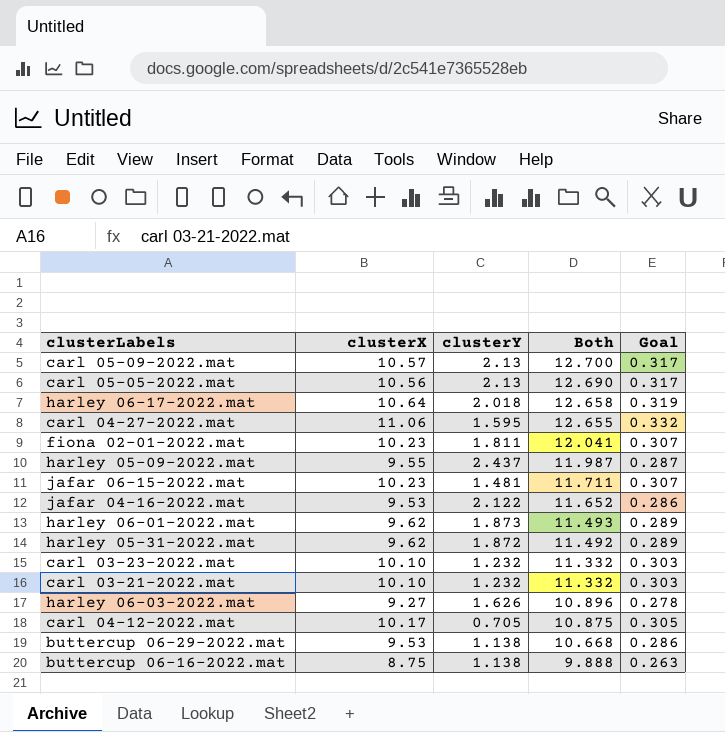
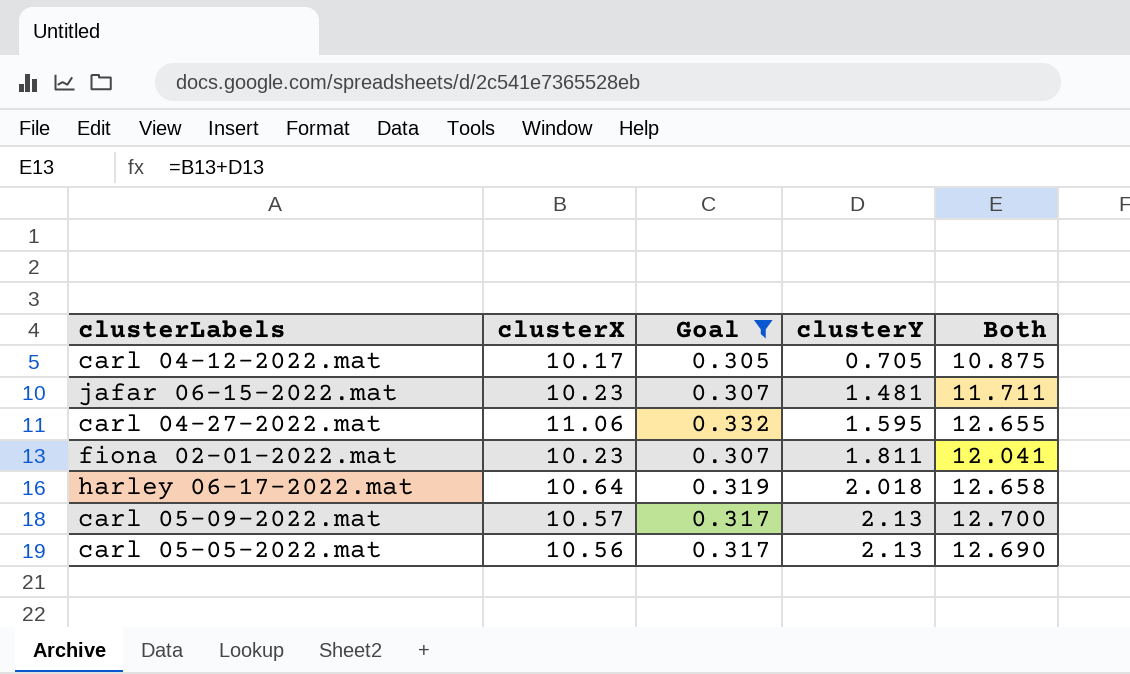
filter: none -> Goal >= 0.305
row order: Both descending -> clusterY ascending
column Goal | position: 5 -> 3

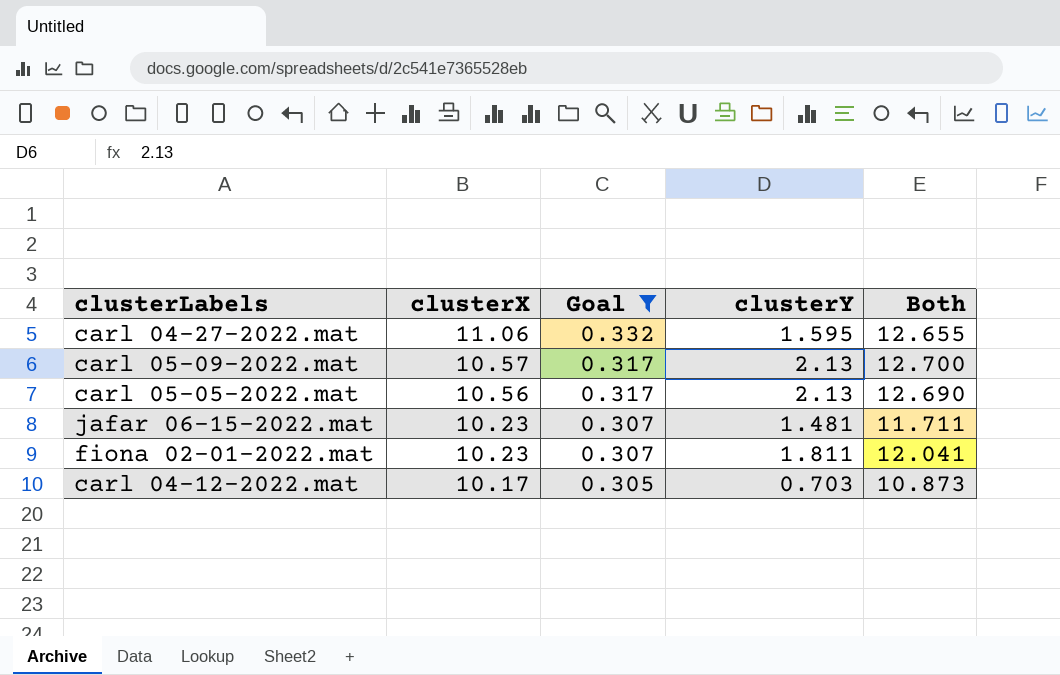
row order: clusterY ascending -> clusterX descending
row harley 06-17-2022.mat: 10.64 | 0.319 | 2.018 | 12.658 -> none
carl 04-12-2022.mat | clusterY: 0.705 -> 0.703
carl 04-12-2022.mat | Both: 10.875 -> 10.873

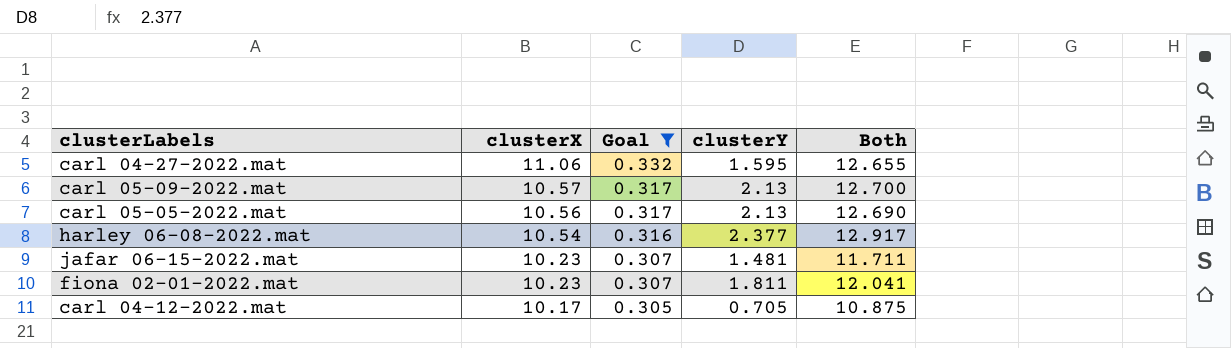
row harley 06-08-2022.mat: none -> 10.54 | 0.316 | 2.377 | 12.917
carl 04-12-2022.mat | clusterY: 0.703 -> 0.705
carl 04-12-2022.mat | Both: 10.873 -> 10.875

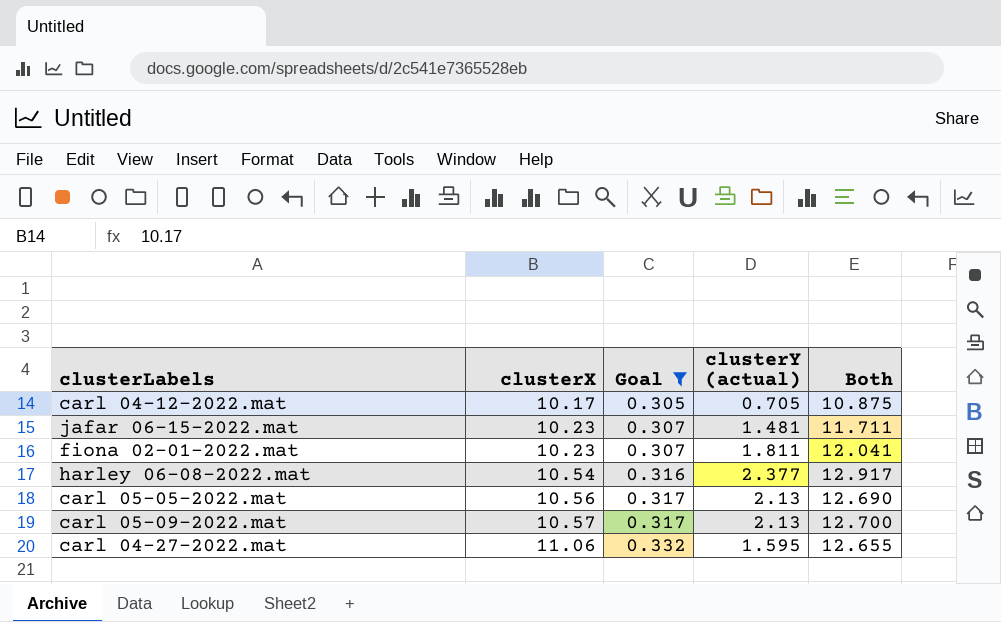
row order: clusterX descending -> clusterX ascending
column name: clusterY -> clusterY (actual)

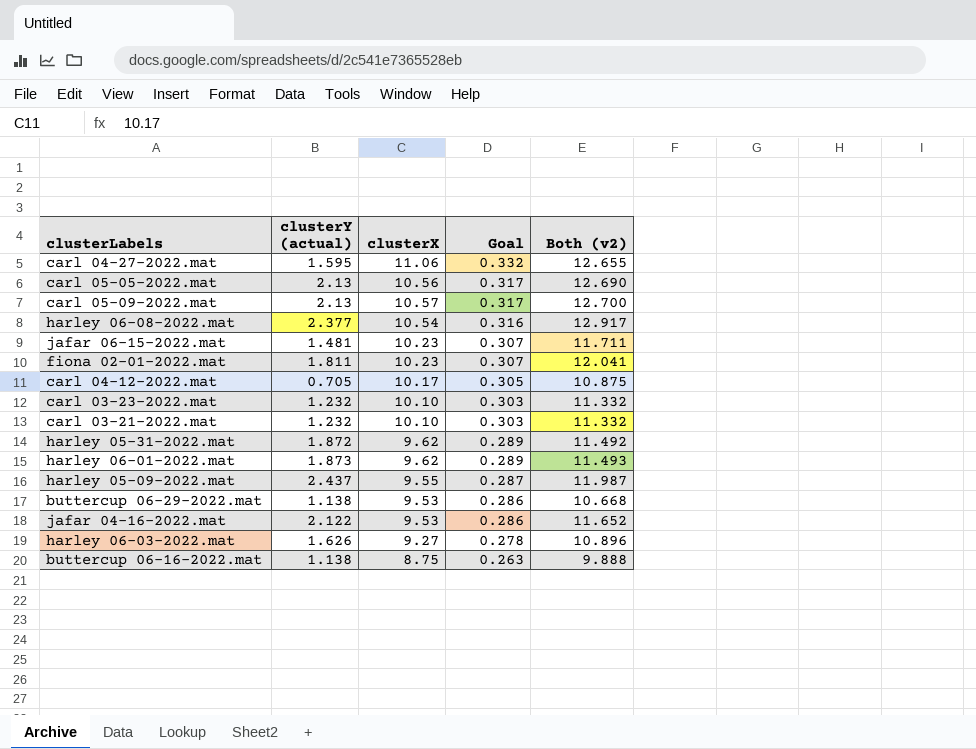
filter: Goal >= 0.305 -> none
row order: clusterX ascending -> Goal descending
column clusterY (actual) | position: 4 -> 2
column name: Both -> Both (v2)

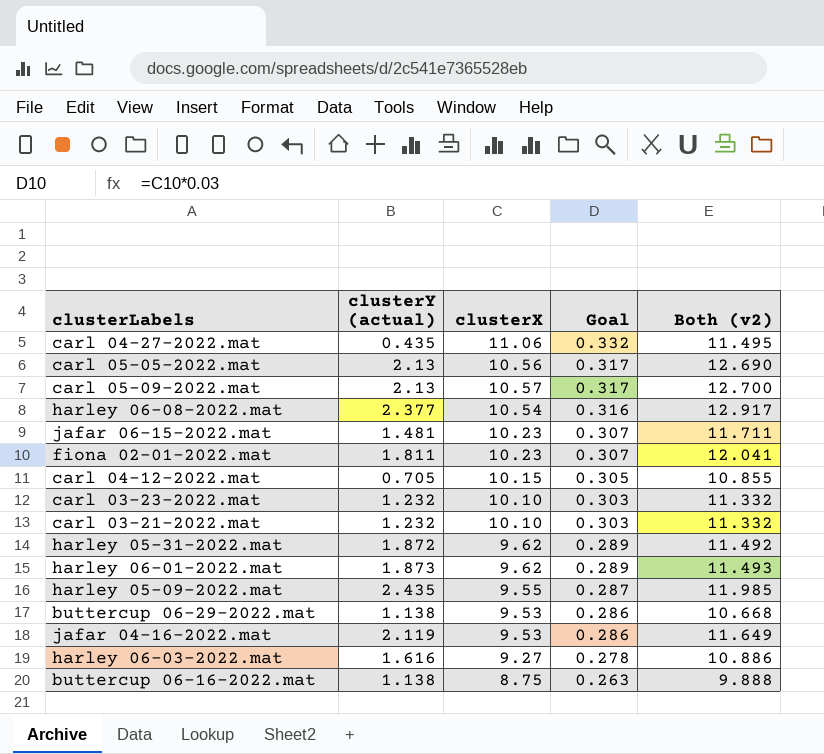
carl 04-27-2022.mat | clusterY (actual): 1.595 -> 0.435
carl 04-27-2022.mat | Both (v2): 12.655 -> 11.495
carl 04-12-2022.mat | clusterX: 10.17 -> 10.15
carl 04-12-2022.mat | Both (v2): 10.875 -> 10.855
harley 05-09-2022.mat | clusterY (actual): 2.437 -> 2.435
harley 05-09-2022.mat | Both (v2): 11.987 -> 11.985
jafar 04-16-2022.mat | clusterY (actual): 2.122 -> 2.119
jafar 04-16-2022.mat | Both (v2): 11.652 -> 11.649
harley 06-03-2022.mat | clusterY (actual): 1.626 -> 1.616
harley 06-03-2022.mat | Both (v2): 10.896 -> 10.886

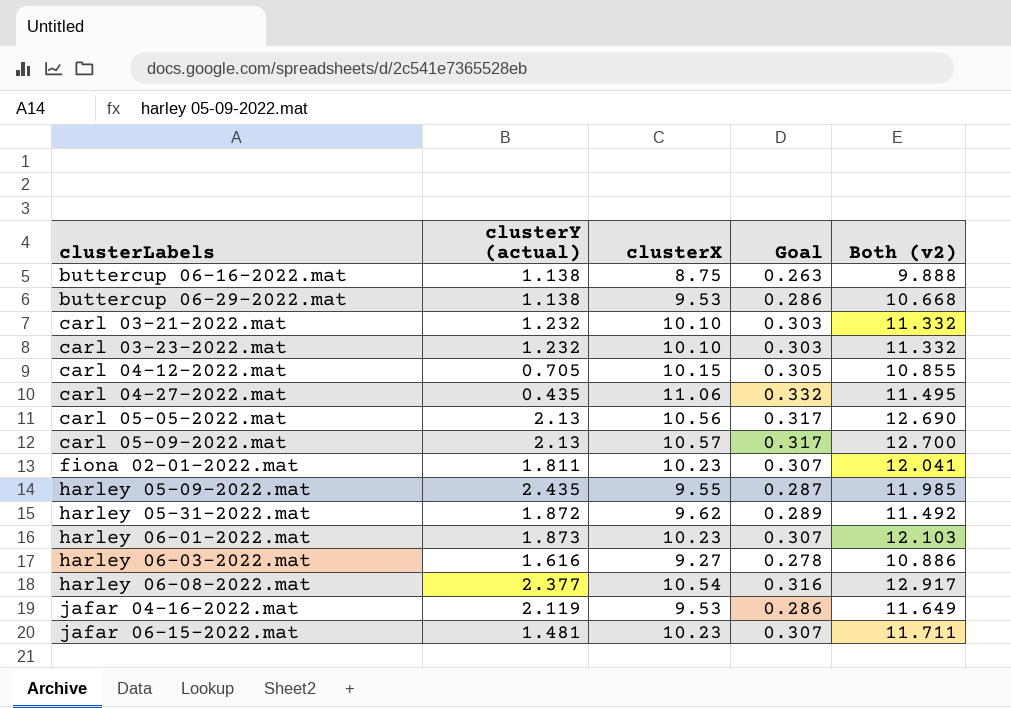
row order: Goal descending -> clusterLabels ascending
harley 06-01-2022.mat | clusterX: 9.62 -> 10.23
harley 06-01-2022.mat | Goal: 0.289 -> 0.307
harley 06-01-2022.mat | Both (v2): 11.493 -> 12.103

